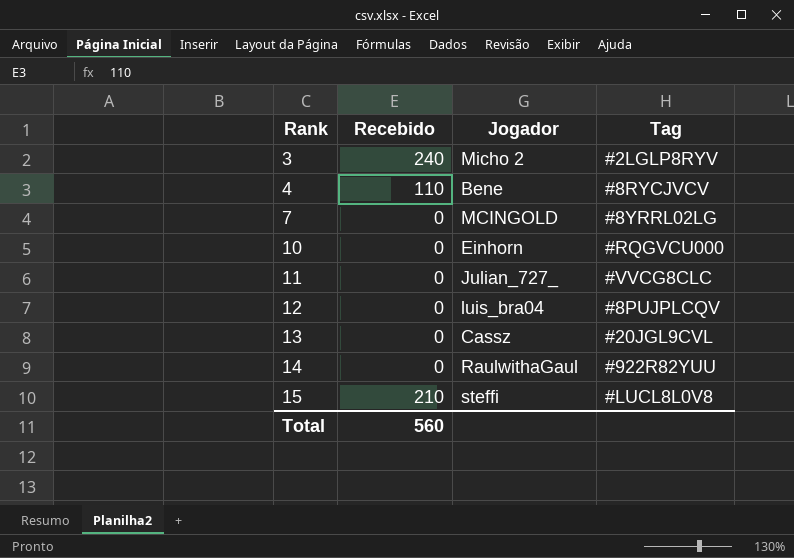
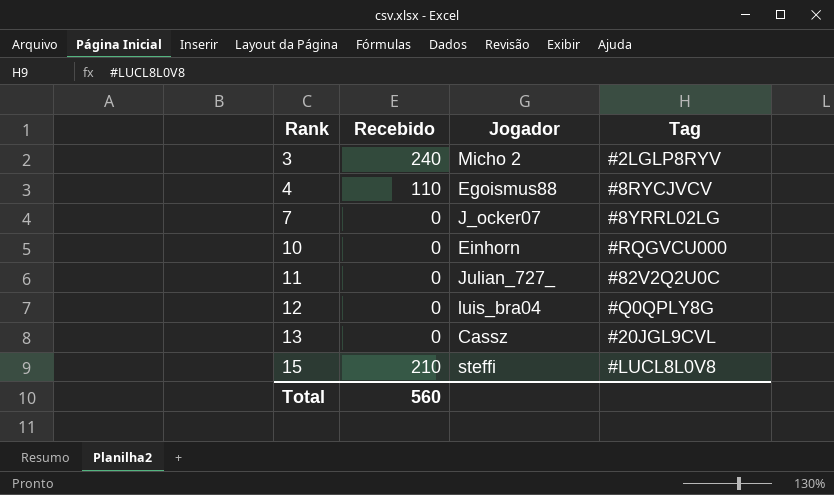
row 14: 0 | RaulwithaGaul | #922R82YUU -> none
4 | Jogador: Bene -> Egoismus88
7 | Jogador: MCINGOLD -> J_ocker07
11 | Tag: #VVCG8CLC -> #82V2Q2U0C
12 | Tag: #8PUJPLCQV -> #Q0QPLY8G

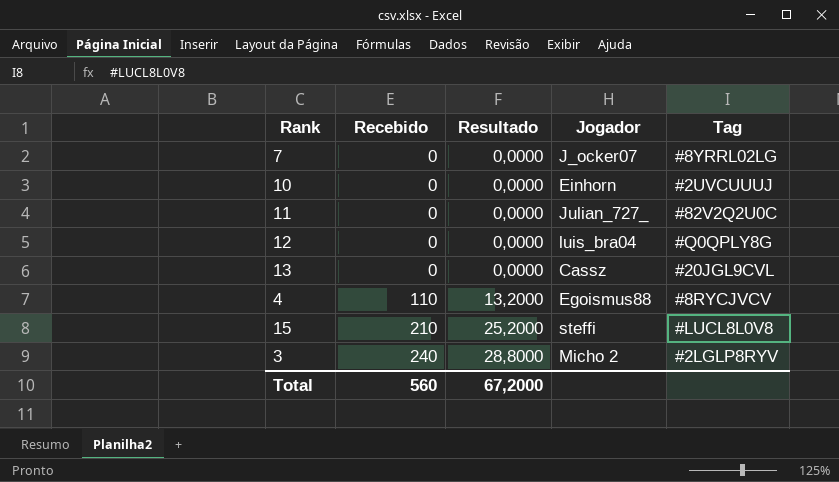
row order: Rank ascending -> Recebido ascending
column Resultado | formula: none -> [Recebido] * 0,12
10 | Tag: #RQGVCU000 -> #2UVCUUUJ

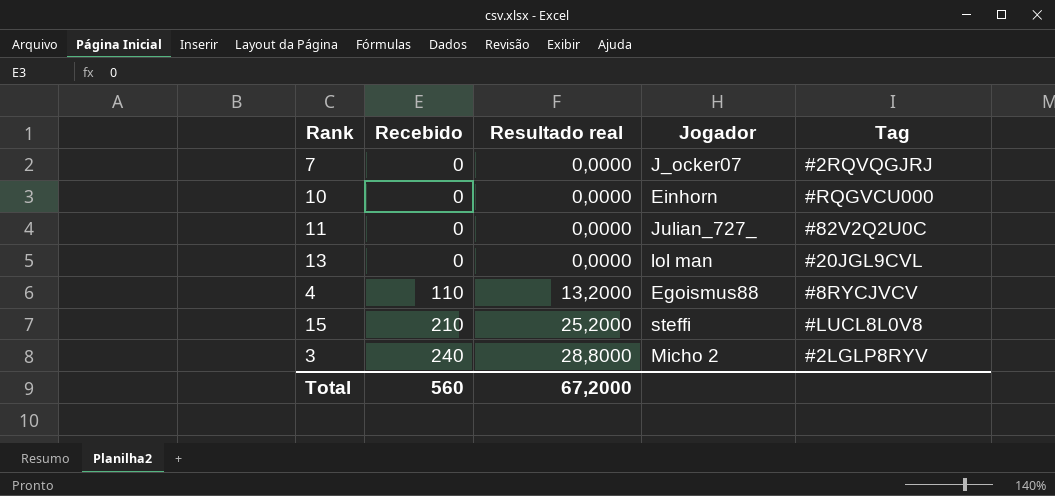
column name: Resultado -> Resultado real
row 12: 0 | 0,0000 | luis_bra04 | #Q0QPLY8G -> none
7 | Tag: #8YRRL02LG -> #2RQVQGJRJ
10 | Tag: #2UVCUUUJ -> #RQGVCU000
13 | Jogador: Cassz -> lol man

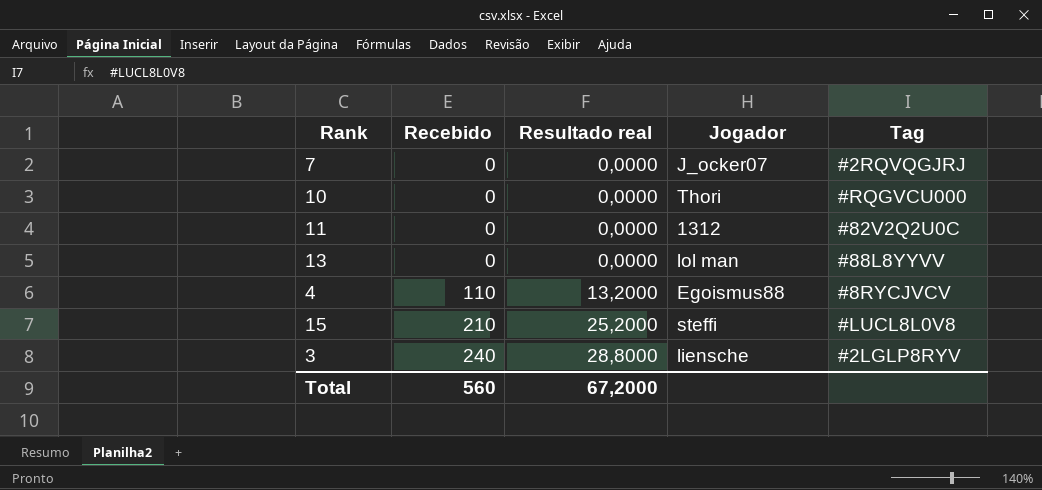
10 | Jogador: Einhorn -> Thori
11 | Jogador: Julian_727_ -> 1312
13 | Tag: #20JGL9CVL -> #88L8YYVV
3 | Jogador: Micho 2 -> liensche

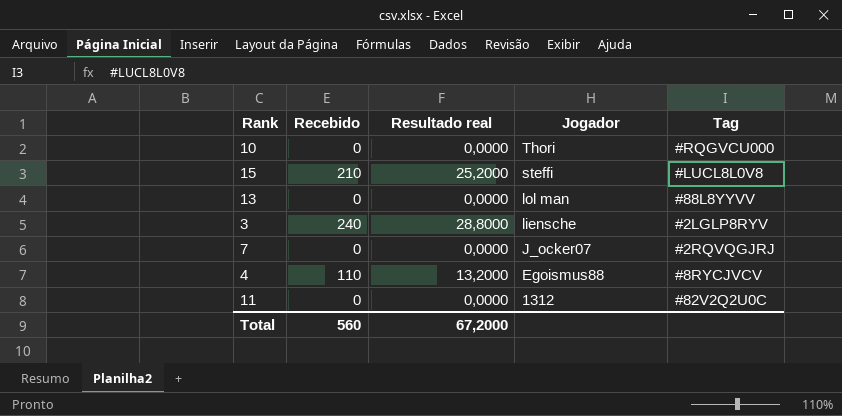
row order: Recebido ascending -> Jogador descending

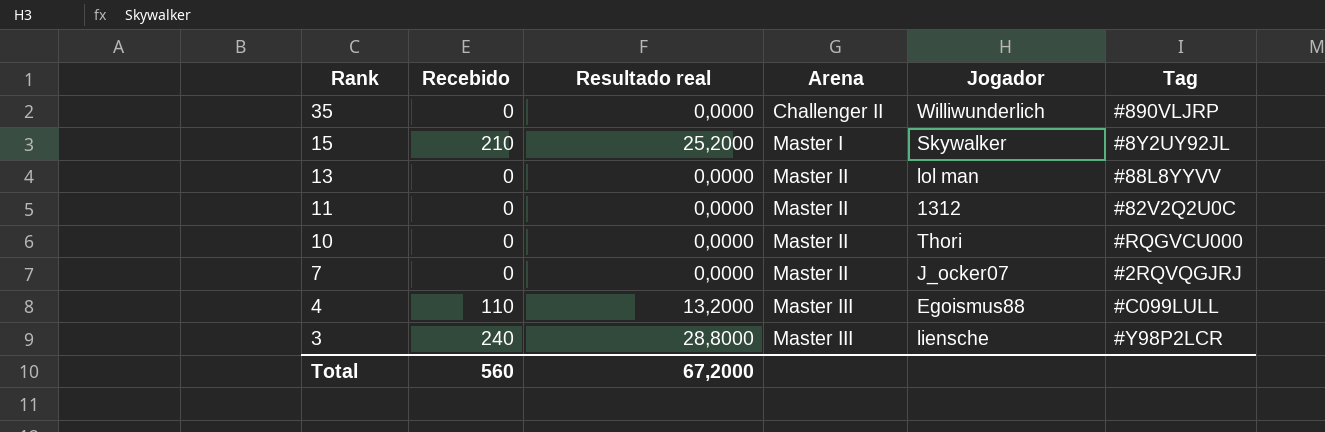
row order: Jogador descending -> Rank descending
column Arena | position: none -> 4
row 35: none -> 0 | 0,0000 | Challenger II | Williwunderlich | #890VLJRP
15 | Jogador: steffi -> Skywalker
15 | Tag: #LUCL8L0V8 -> #8Y2UY92JL
4 | Tag: #8RYCJVCV -> #C099LULL
3 | Tag: #2LGLP8RYV -> #Y98P2LCR

